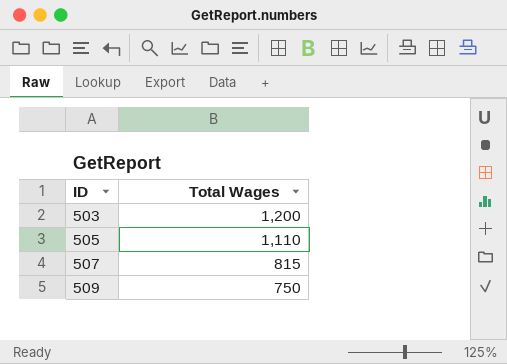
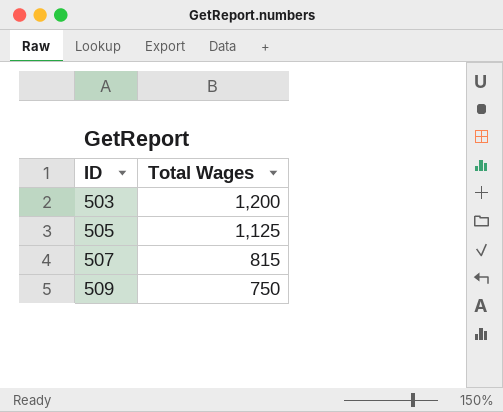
505 | Total Wages: 1,110 -> 1,125

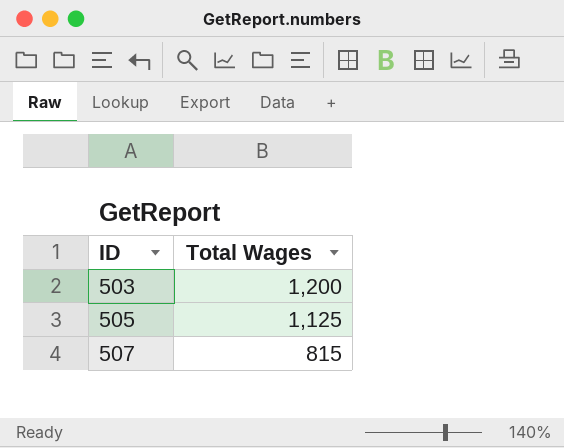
row 509: 750 -> none

